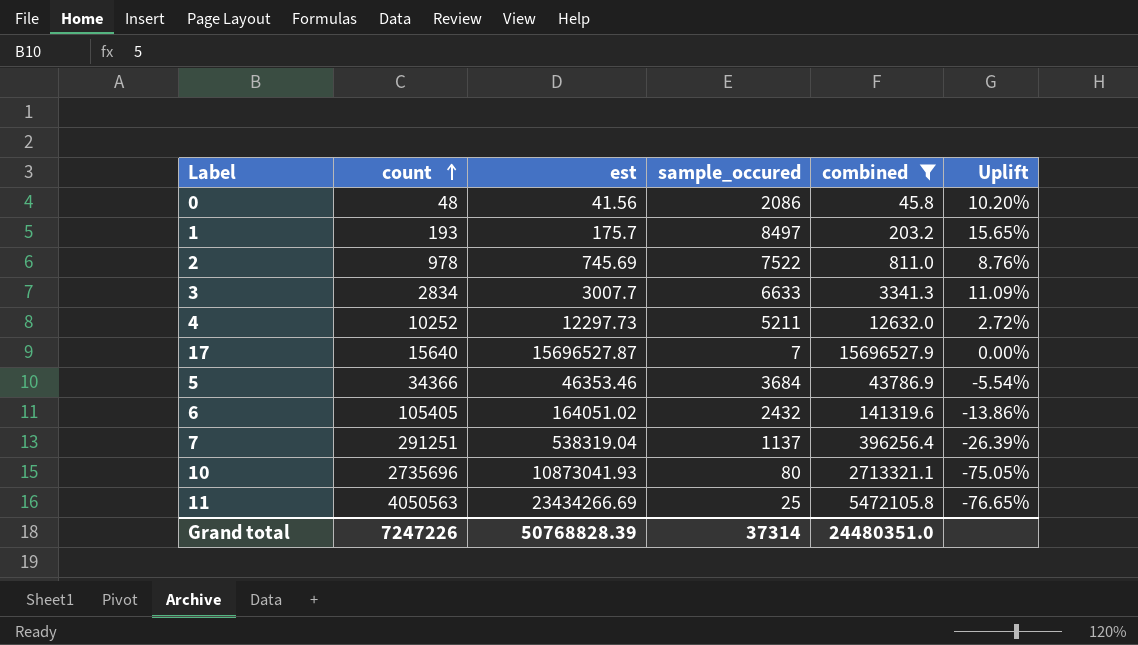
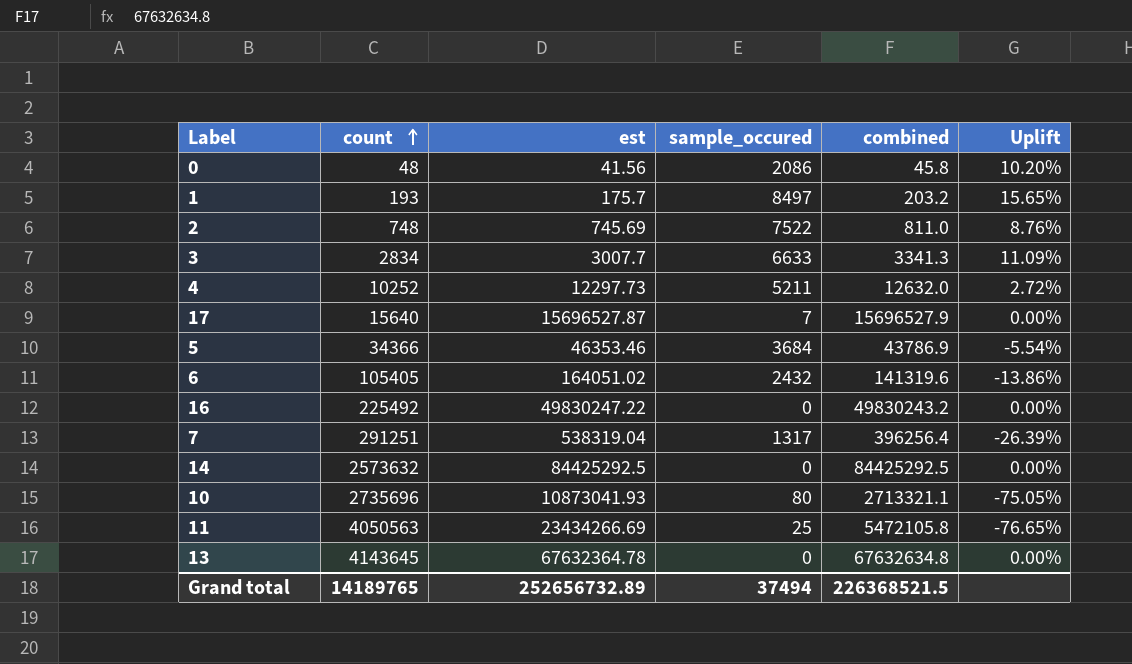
filter: combined <= 15696527.9 -> none
2 | count: 978 -> 748
7 | sample_occured: 1137 -> 1317
Grand total | count: 7247226 -> 14189765
Grand total | est: 50768828.39 -> 252656732.89
Grand total | sample_occured: 37314 -> 37494
Grand total | combined: 24480351.0 -> 226368521.5

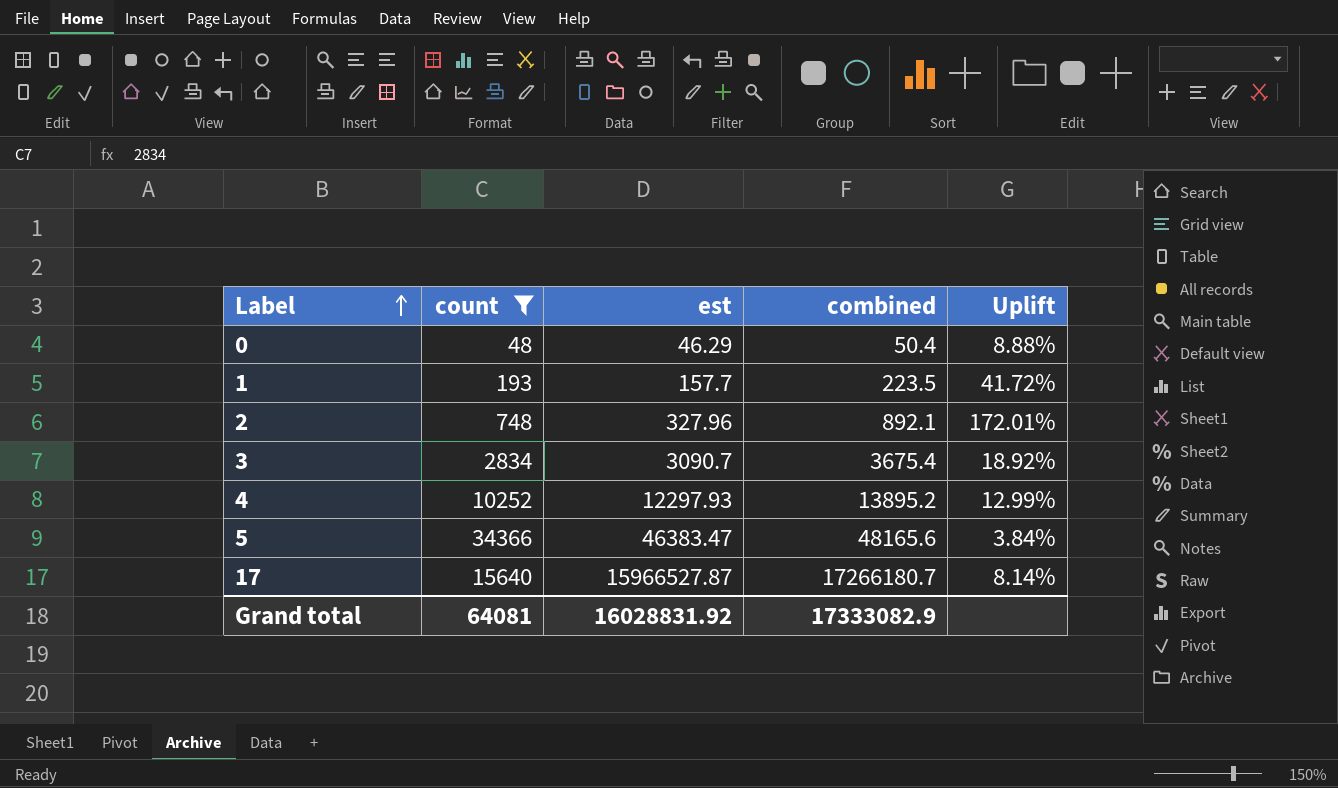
filter: none -> count <= 34366
row order: count ascending -> Label ascending
column sample_occured | position: 4 -> none
0 | est: 41.56 -> 46.29
0 | combined: 45.8 -> 50.4
0 | Uplift: 10.20% -> 8.88%
1 | est: 175.7 -> 157.7
1 | combined: 203.2 -> 223.5
1 | Uplift: 15.65% -> 41.72%
2 | est: 745.69 -> 327.96
2 | combined: 811.0 -> 892.1
2 | Uplift: 8.76% -> 172.01%
3 | est: 3007.7 -> 3090.7
3 | combined: 3341.3 -> 3675.4
3 | Uplift: 11.09% -> 18.92%
4 | est: 12297.73 -> 12297.93
4 | combined: 12632.0 -> 13895.2
4 | Uplift: 2.72% -> 12.99%
5 | est: 46353.46 -> 46383.47
5 | combined: 43786.9 -> 48165.6
5 | Uplift: -5.54% -> 3.84%
17 | est: 15696527.87 -> 15966527.87
17 | combined: 15696527.9 -> 17266180.7
17 | Uplift: 0.00% -> 8.14%
Grand total | count: 14189765 -> 64081
Grand total | est: 252656732.89 -> 16028831.92
Grand total | combined: 226368521.5 -> 17333082.9

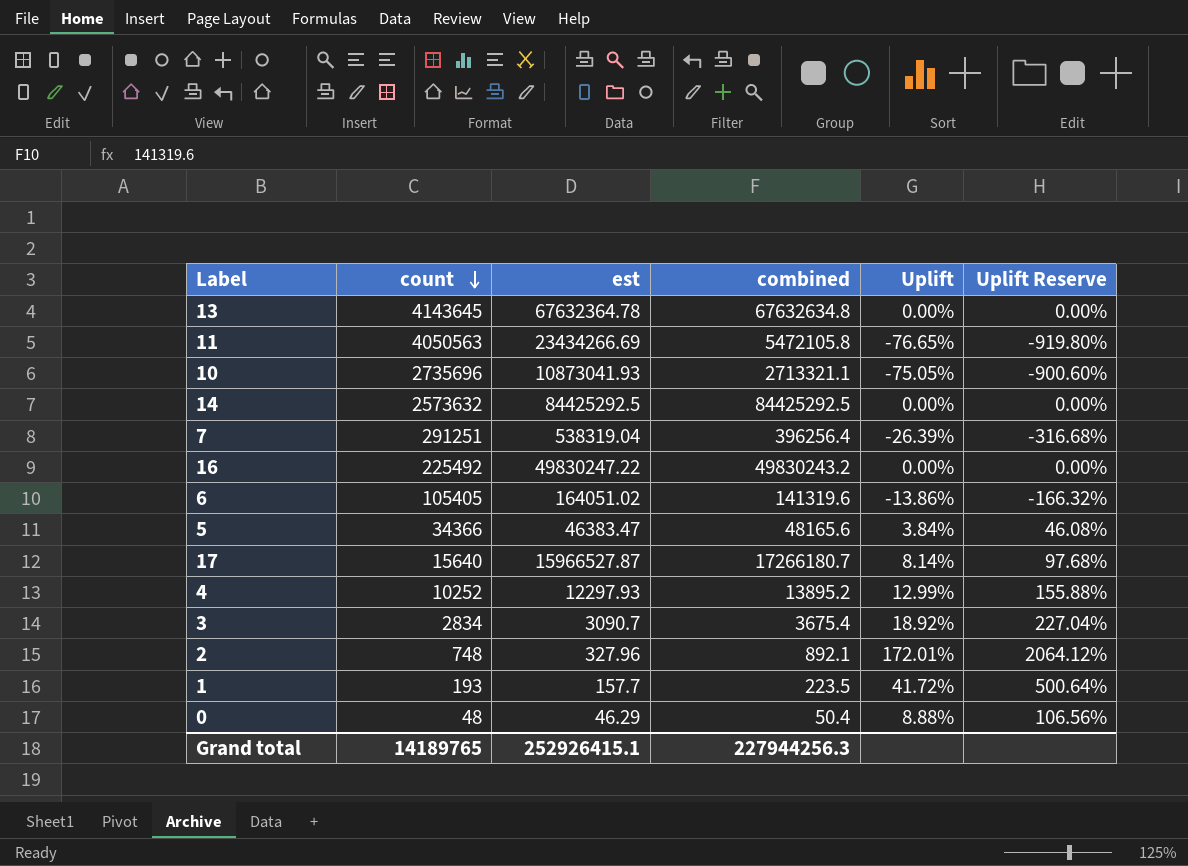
filter: count <= 34366 -> none
row order: Label ascending -> count descending
column Uplift Reserve | formula: none -> [Uplift] * 12
Grand total | count: 64081 -> 14189765
Grand total | est: 16028831.92 -> 252926415.1
Grand total | combined: 17333082.9 -> 227944256.3

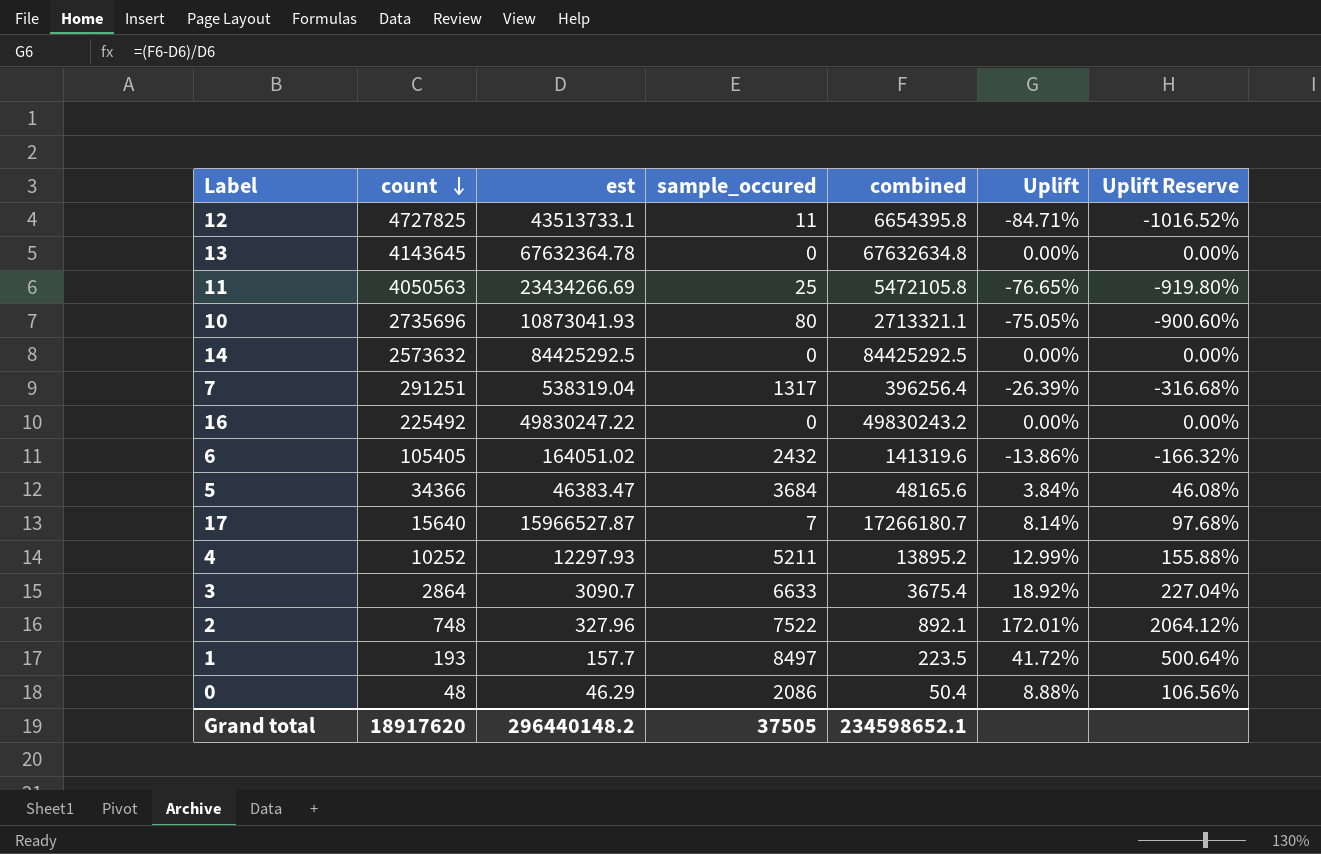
column sample_occured | position: none -> 4
row 12: none -> 4727825 | 43513733.1 | 11 | 6654395.8 | -84.71% | -1016.52%
3 | count: 2834 -> 2864
Grand total | count: 14189765 -> 18917620
Grand total | est: 252926415.1 -> 296440148.2
Grand total | combined: 227944256.3 -> 234598652.1

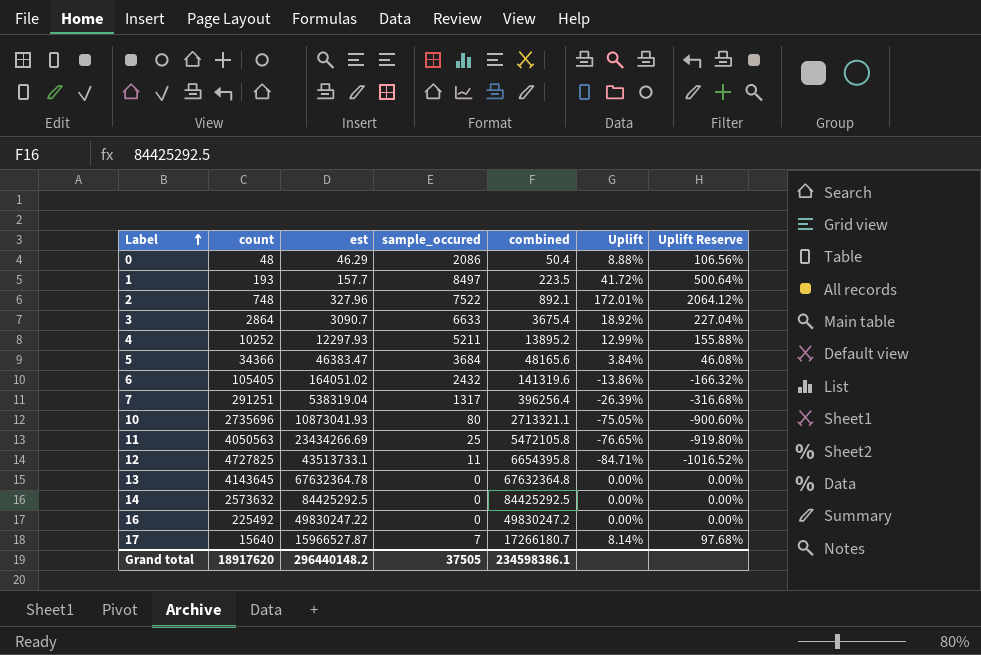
row order: count descending -> Label ascending
13 | combined: 67632634.8 -> 67632364.8
16 | combined: 49830243.2 -> 49830247.2
Grand total | combined: 234598652.1 -> 234598386.1

